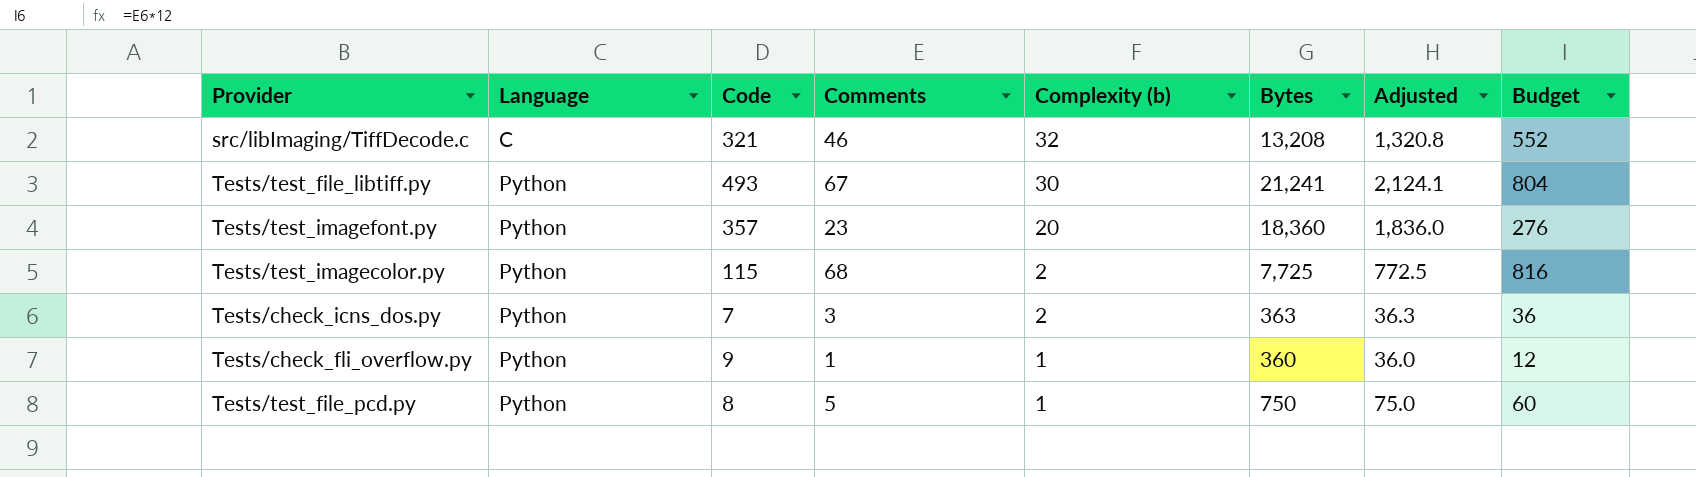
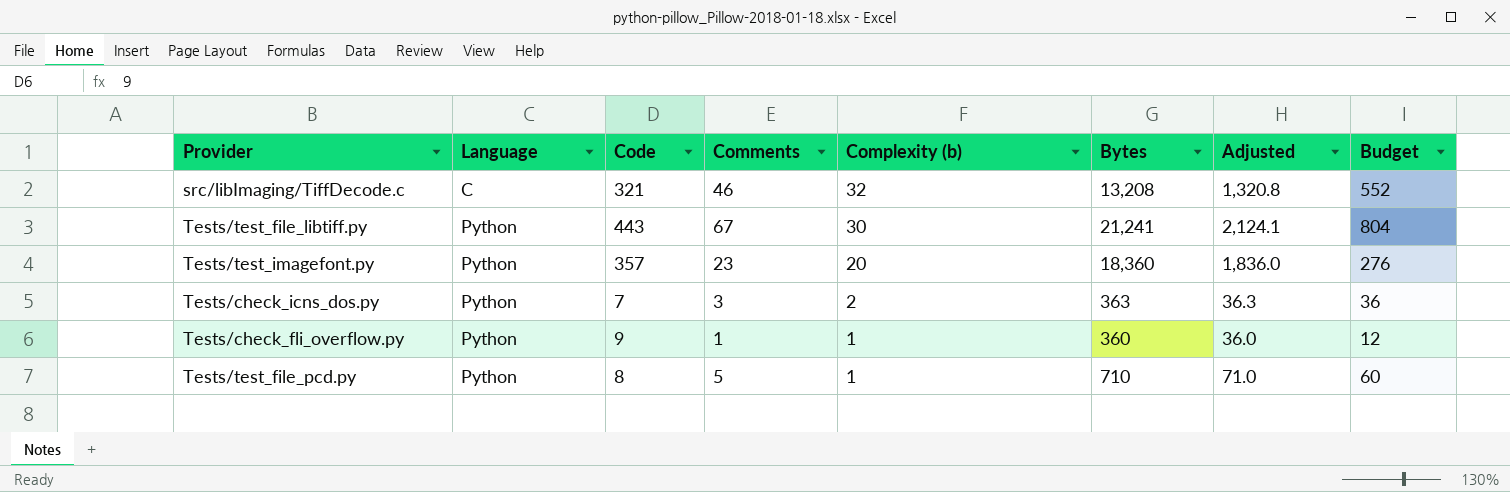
row Tests/test_imagecolor.py: Python | 115 | 68 | 2 | 7,725 | 772.5 | 816 -> none
Tests/test_file_libtiff.py | Code: 493 -> 443
Tests/test_file_pcd.py | Bytes: 750 -> 710
Tests/test_file_pcd.py | Adjusted: 75.0 -> 71.0

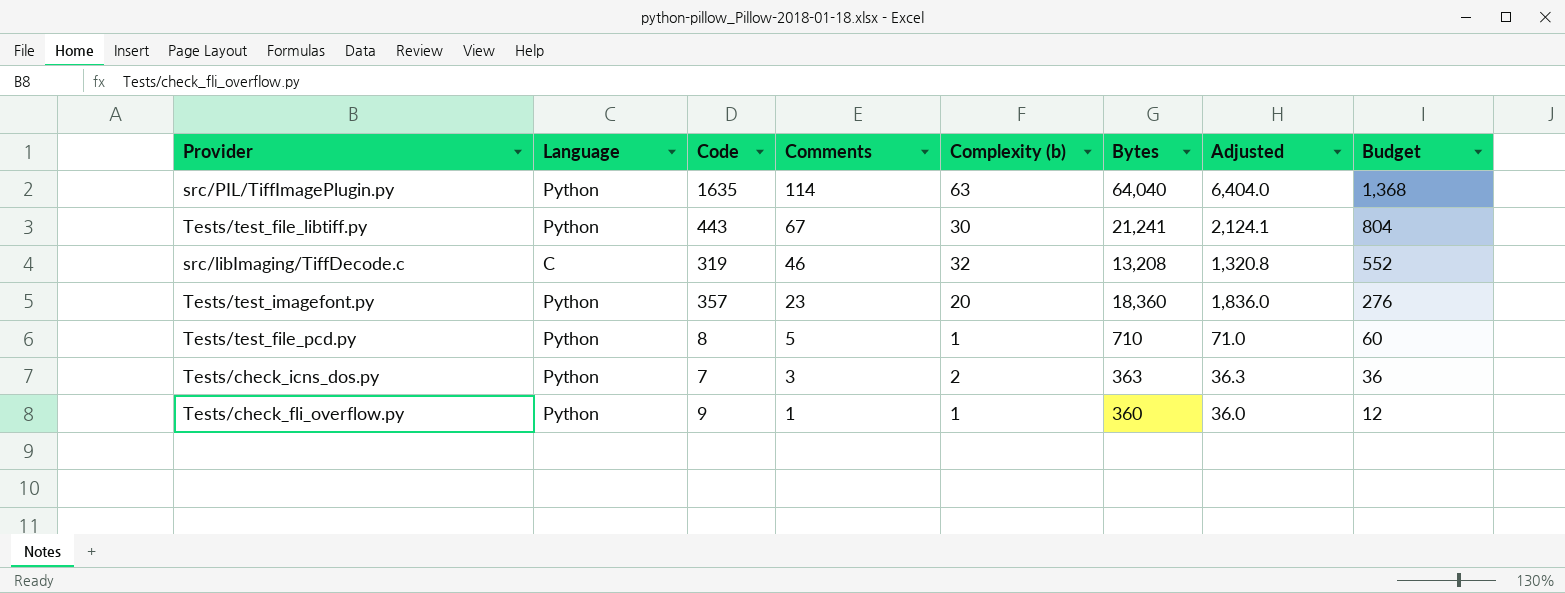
row order: Language ascending -> Comments descending
row src/PIL/TiffImagePlugin.py: none -> Python | 1635 | 114 | 63 | 64,040 | 6,404.0 | 1,368
src/libImaging/TiffDecode.c | Code: 321 -> 319

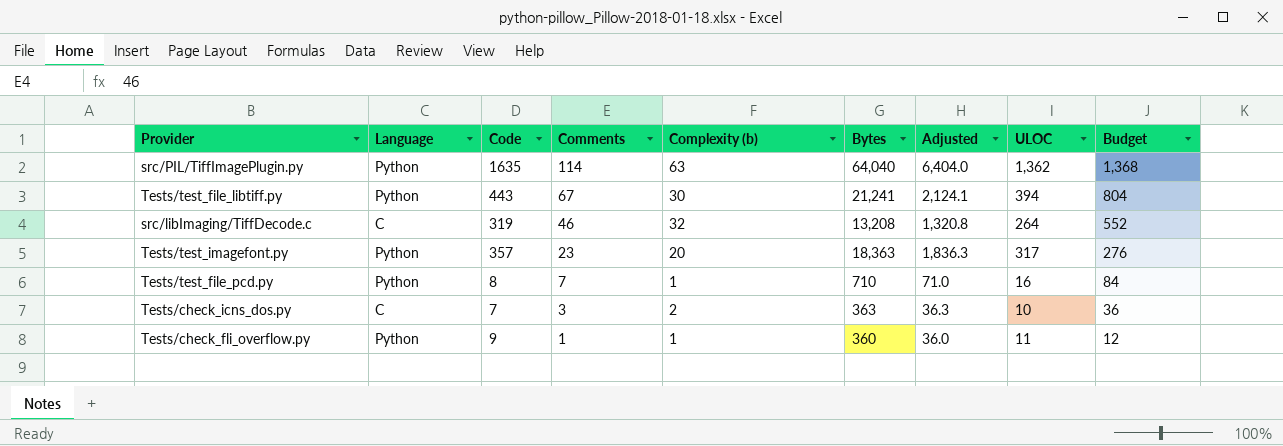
column ULOC | position: none -> 8
Tests/test_imagefont.py | Bytes: 18,360 -> 18,363
Tests/test_imagefont.py | Adjusted: 1,836.0 -> 1,836.3
Tests/test_file_pcd.py | Comments: 5 -> 7
Tests/test_file_pcd.py | Budget: 60 -> 84
Tests/check_icns_dos.py | Language: Python -> C

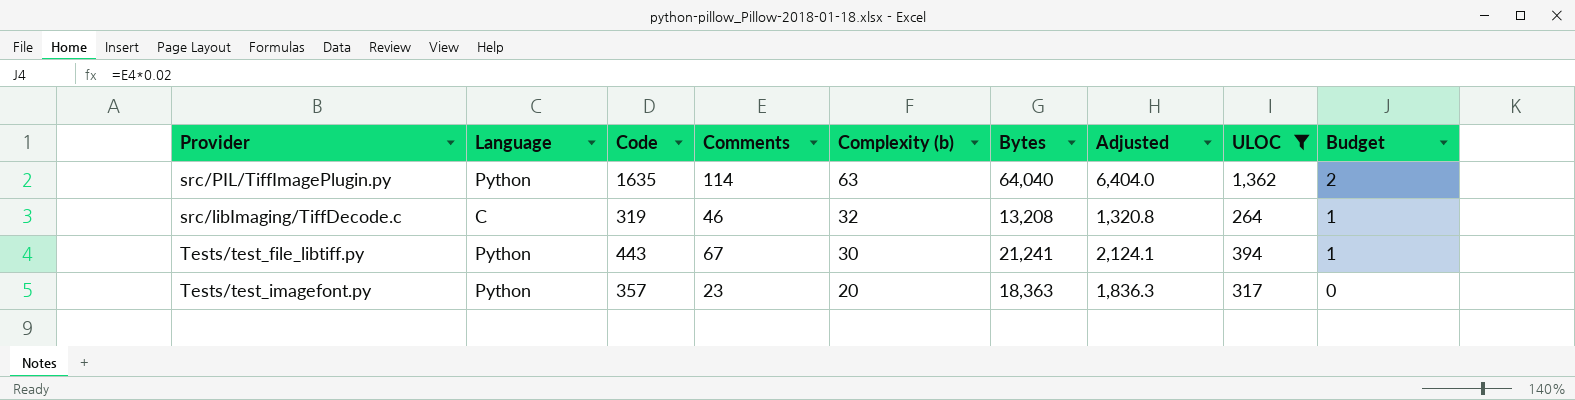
filter: none -> ULOC >= 264
row order: Comments descending -> Complexity (b) descending
column Budget | formula: [Comments] * 12 -> [Comments] * 0.02

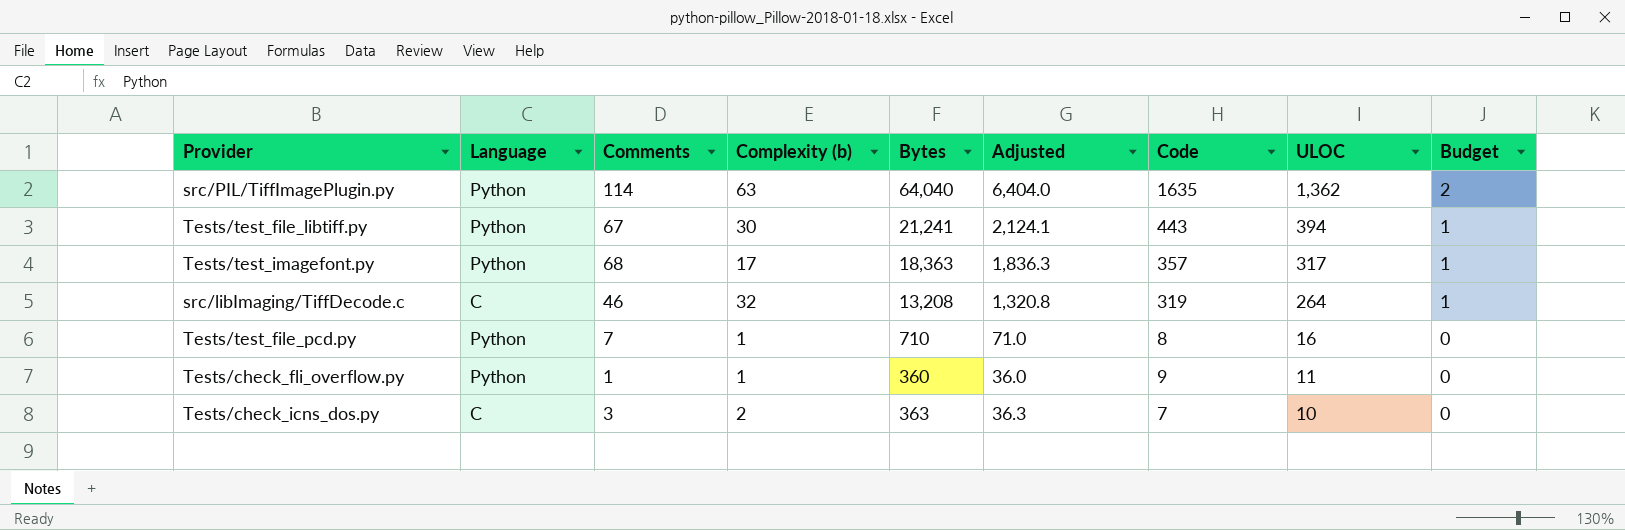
filter: ULOC >= 264 -> none
row order: Complexity (b) descending -> ULOC descending
column Code | position: 3 -> 7
Tests/test_imagefont.py | Comments: 23 -> 68
Tests/test_imagefont.py | Complexity (b): 20 -> 17
Tests/test_imagefont.py | Budget: 0 -> 1

